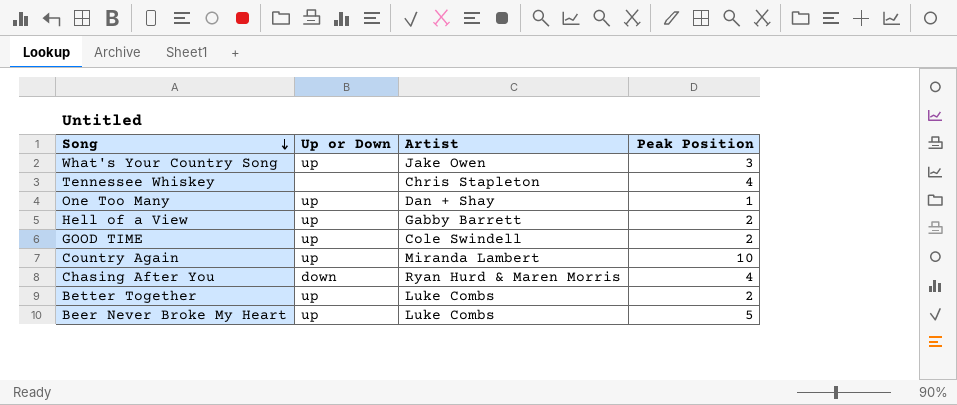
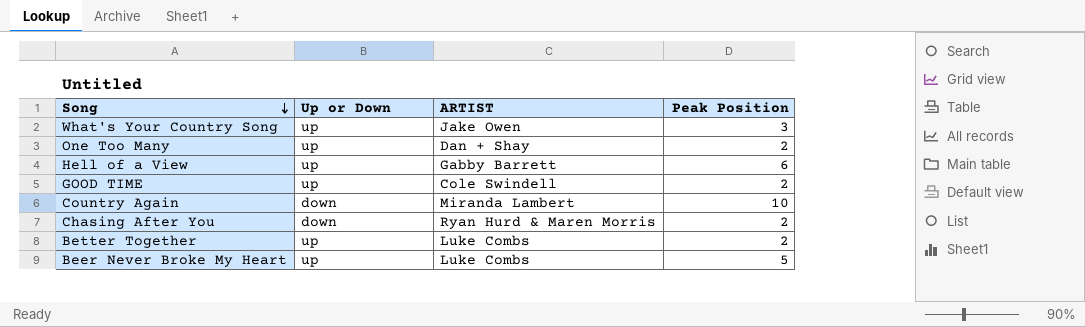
column name: Artist -> ARTIST
row Tennessee Whiskey: none | Chris Stapleton | 4 -> none
One Too Many | Peak Position: 1 -> 2
Hell of a View | Peak Position: 2 -> 6
Country Again | Up or Down: up -> down
Chasing After You | Peak Position: 4 -> 2

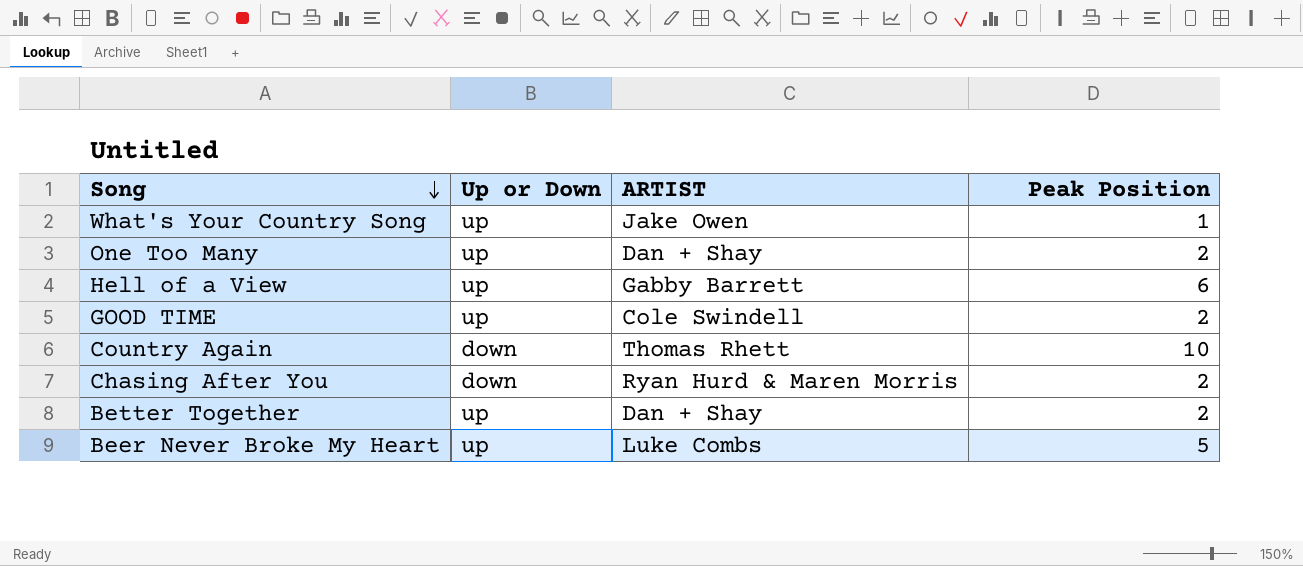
What's Your Country Song | Peak Position: 3 -> 1
Country Again | ARTIST: Miranda Lambert -> Thomas Rhett
Better Together | ARTIST: Luke Combs -> Dan + Shay

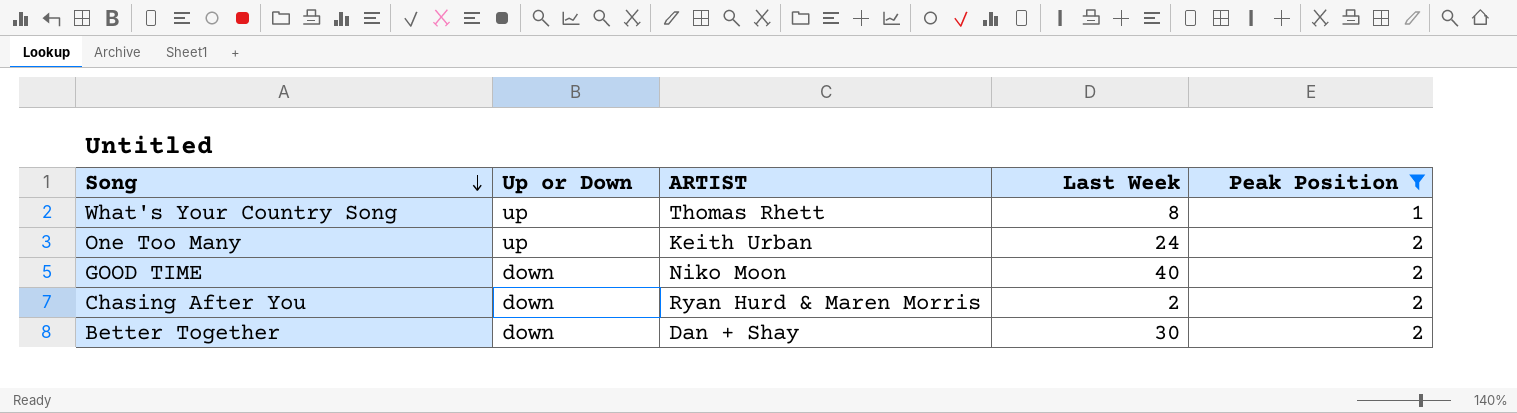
filter: none -> Peak Position <= 2
column Last Week | position: none -> 4
What's Your Country Song | ARTIST: Jake Owen -> Thomas Rhett
One Too Many | ARTIST: Dan + Shay -> Keith Urban
GOOD TIME | Up or Down: up -> down
GOOD TIME | ARTIST: Cole Swindell -> Niko Moon
Better Together | Up or Down: up -> down

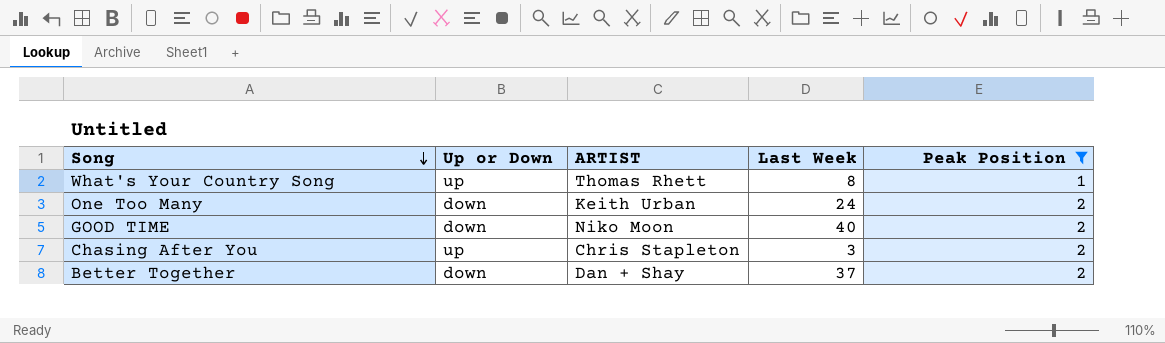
One Too Many | Up or Down: up -> down
Chasing After You | Up or Down: down -> up
Chasing After You | ARTIST: Ryan Hurd & Maren Morris -> Chris Stapleton
Chasing After You | Last Week: 2 -> 3
Better Together | Last Week: 30 -> 37

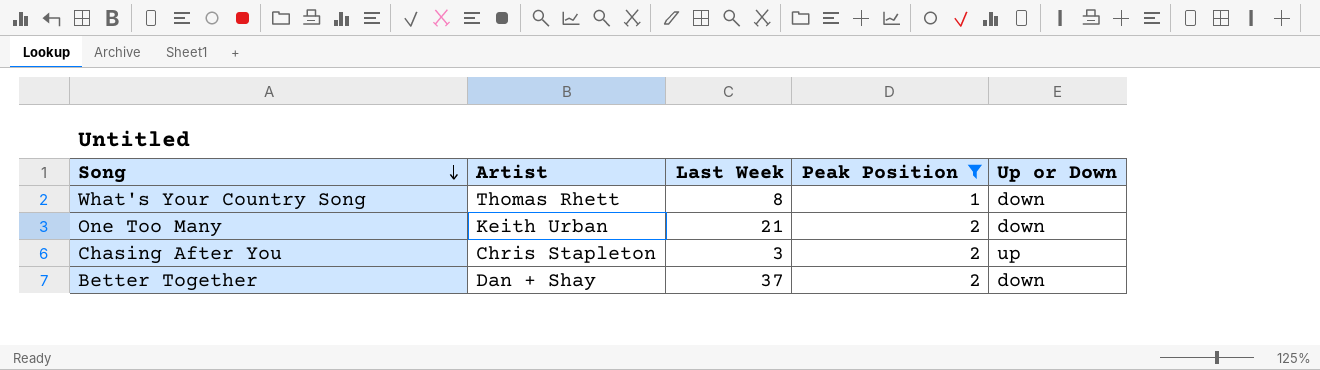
column name: ARTIST -> Artist
column Up or Down | position: 2 -> 5
row GOOD TIME: down | Niko Moon | 40 | 2 -> none
What's Your Country Song | Up or Down: up -> down
One Too Many | Last Week: 24 -> 21

